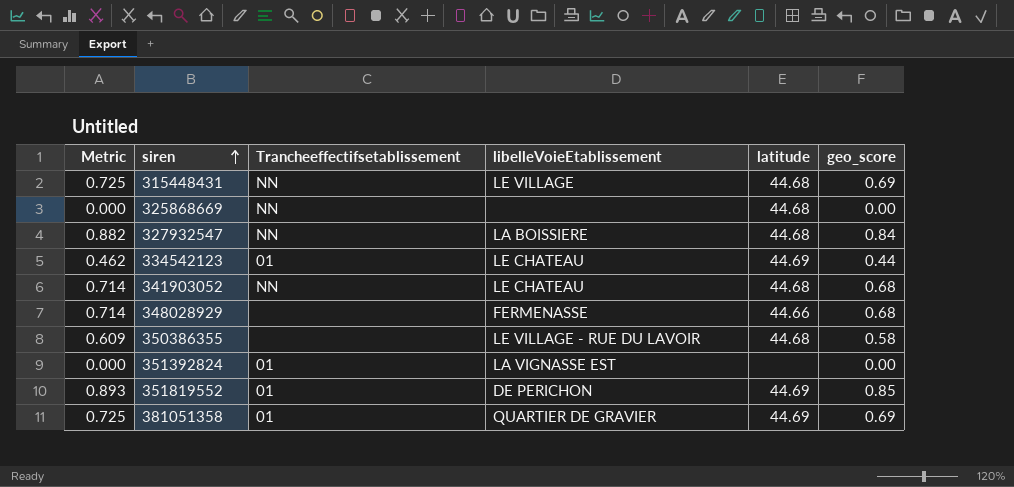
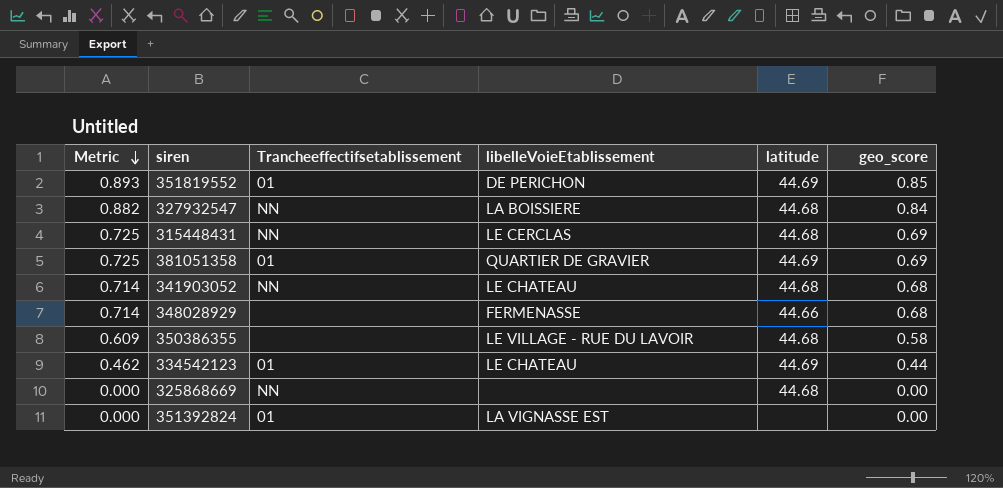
row order: siren ascending -> Metric descending
315448431 | libelleVoieEtablissement: LE VILLAGE -> LE CERCLAS

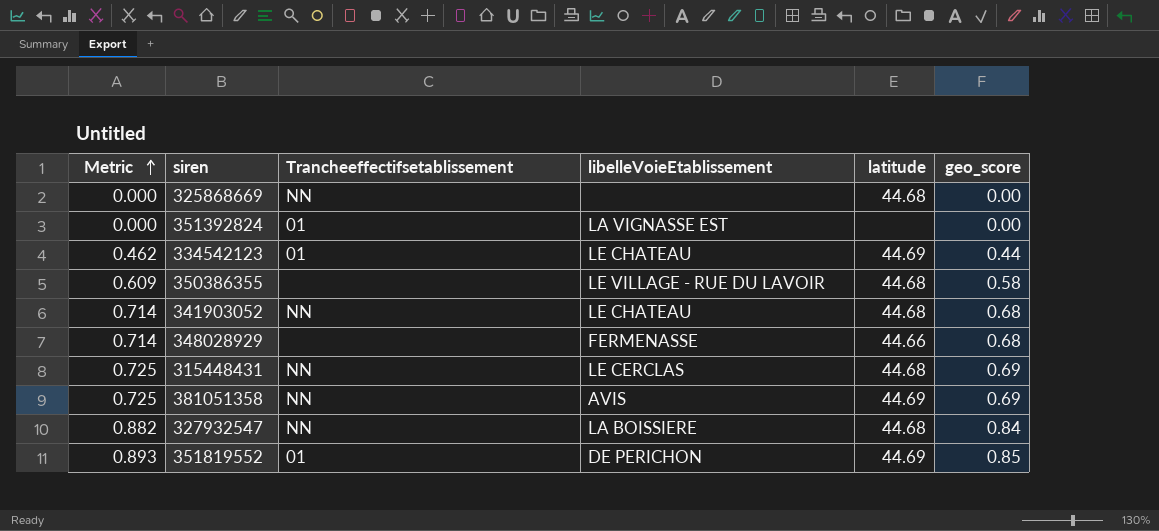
row order: Metric descending -> Metric ascending
381051358 | Trancheeffectifsetablissement: 01 -> NN
381051358 | libelleVoieEtablissement: QUARTIER DE GRAVIER -> AVIS

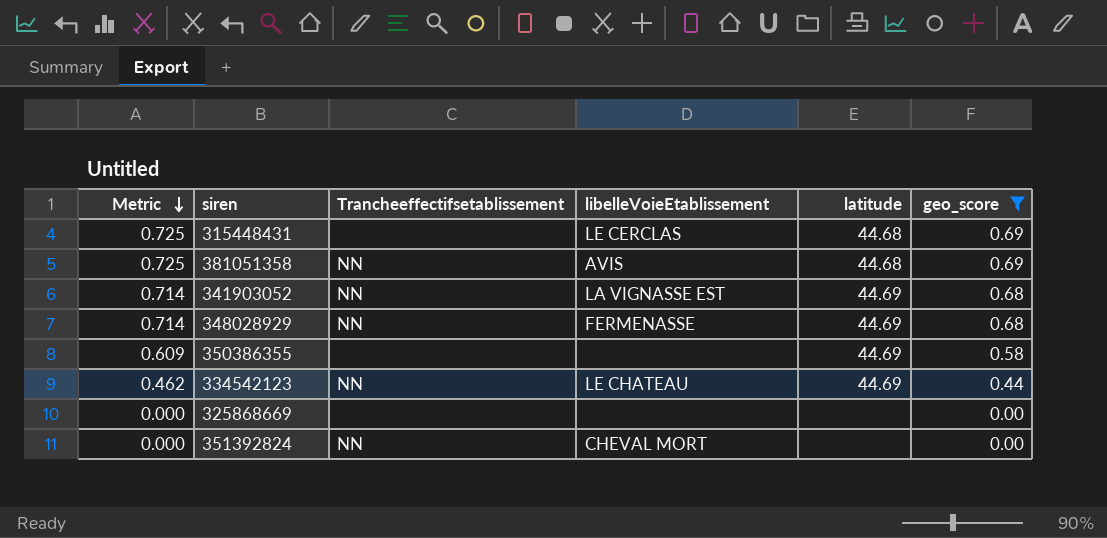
filter: none -> geo_score <= 0.69
row order: Metric ascending -> Metric descending
315448431 | Trancheeffectifsetablissement: NN -> none
381051358 | latitude: 44.69 -> 44.68
341903052 | libelleVoieEtablissement: LE CHATEAU -> LA VIGNASSE EST
341903052 | latitude: 44.68 -> 44.69
348028929 | Trancheeffectifsetablissement: none -> NN
348028929 | latitude: 44.66 -> 44.69
350386355 | libelleVoieEtablissement: LE VILLAGE - RUE DU LAVOIR -> none
350386355 | latitude: 44.68 -> 44.69
334542123 | Trancheeffectifsetablissement: 01 -> NN
325868669 | Trancheeffectifsetablissement: NN -> none
325868669 | latitude: 44.68 -> none
351392824 | Trancheeffectifsetablissement: 01 -> NN
351392824 | libelleVoieEtablissement: LA VIGNASSE EST -> CHEVAL MORT

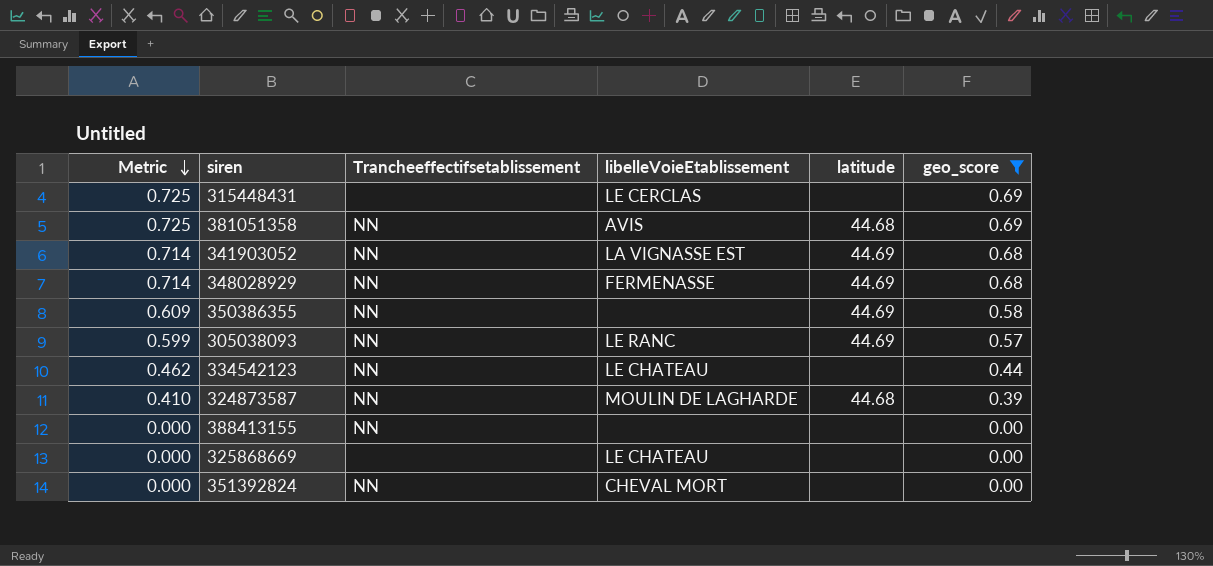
315448431 | latitude: 44.68 -> none
350386355 | Trancheeffectifsetablissement: none -> NN
row 305038093: none -> 0.599 | NN | LE RANC | 44.69 | 0.57
334542123 | latitude: 44.69 -> none
row 324873587: none -> 0.410 | NN | MOULIN DE LAGHARDE | 44.68 | 0.39
row 388413155: none -> 0.000 | NN | none | none | 0.00
325868669 | libelleVoieEtablissement: none -> LE CHATEAU

